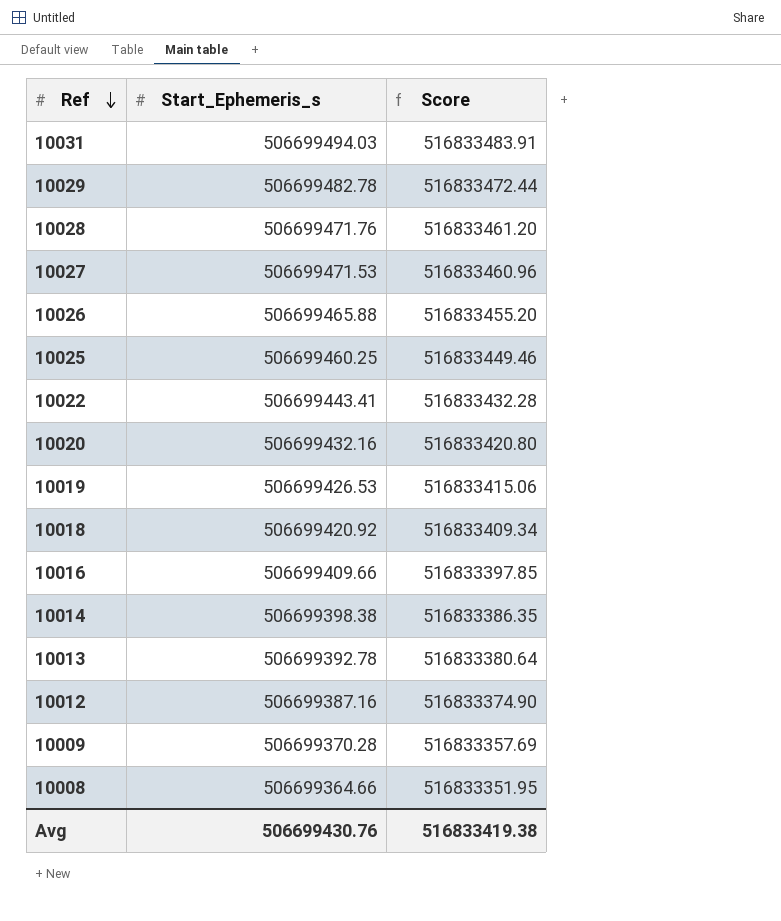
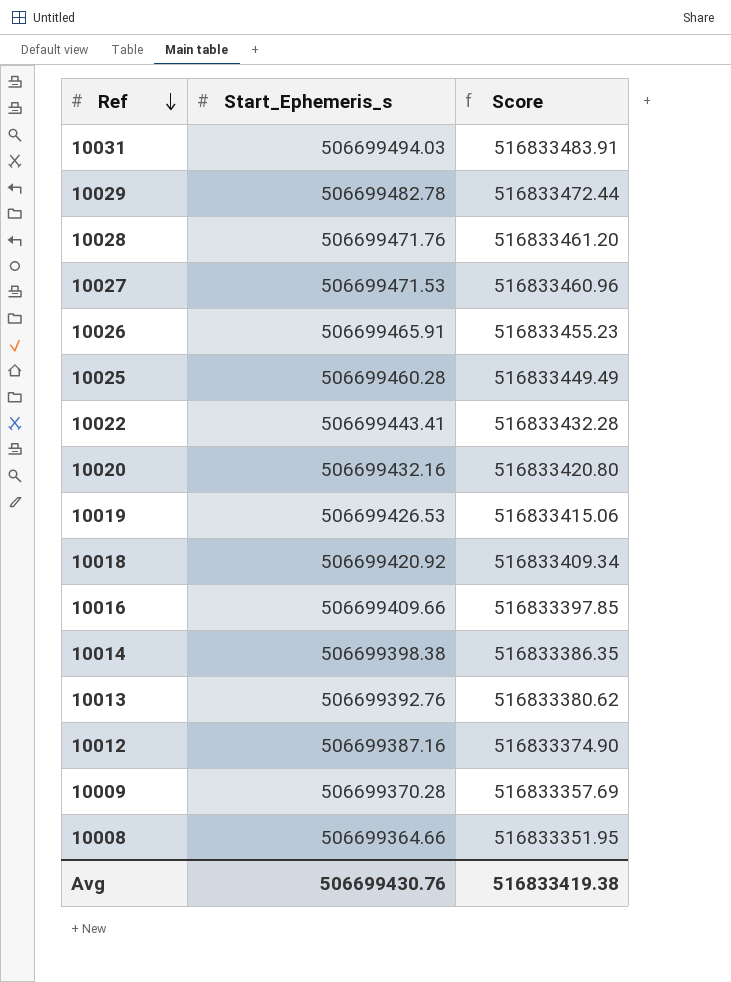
10026 | Start_Ephemeris_s: 506699465.88 -> 506699465.91
10026 | Score: 516833455.20 -> 516833455.23
10025 | Start_Ephemeris_s: 506699460.25 -> 506699460.28
10025 | Score: 516833449.46 -> 516833449.49
10013 | Start_Ephemeris_s: 506699392.78 -> 506699392.76
10013 | Score: 516833380.64 -> 516833380.62

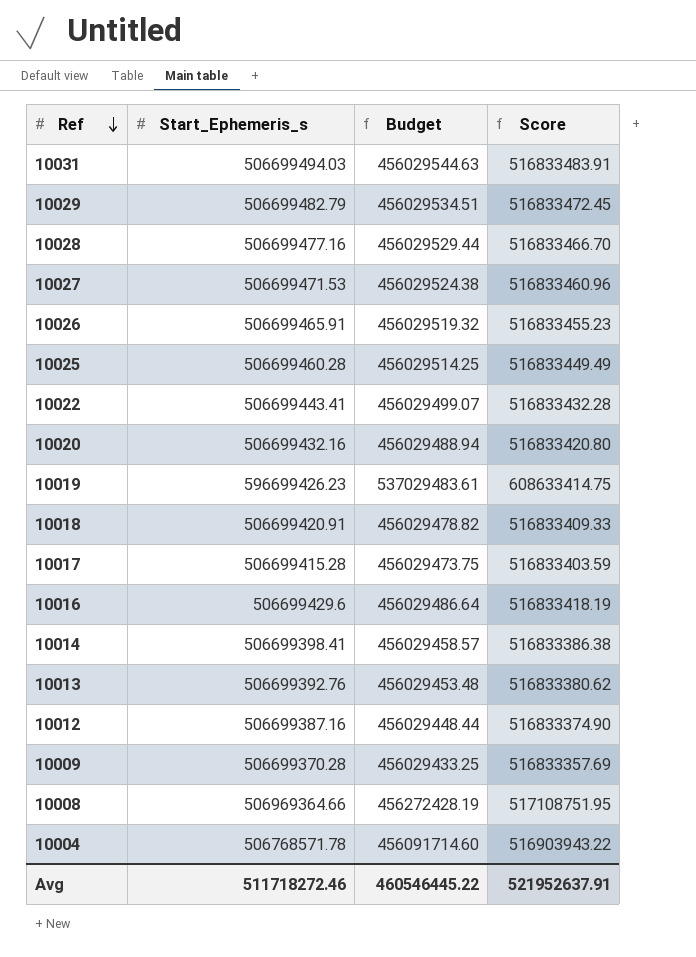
column Budget | formula: none -> [Start_Ephemeris_s] * 0.9
10029 | Start_Ephemeris_s: 506699482.78 -> 506699482.79
10029 | Score: 516833472.44 -> 516833472.45
10028 | Start_Ephemeris_s: 506699471.76 -> 506699477.16
10028 | Score: 516833461.20 -> 516833466.70
10019 | Start_Ephemeris_s: 506699426.53 -> 596699426.23
10019 | Score: 516833415.06 -> 608633414.75
10018 | Start_Ephemeris_s: 506699420.92 -> 506699420.91
10018 | Score: 516833409.34 -> 516833409.33
row 10017: none -> 506699415.28 | 456029473.75 | 516833403.59
10016 | Start_Ephemeris_s: 506699409.66 -> 506699429.6
10016 | Score: 516833397.85 -> 516833418.19
10014 | Start_Ephemeris_s: 506699398.38 -> 506699398.41
10014 | Score: 516833386.35 -> 516833386.38
10008 | Start_Ephemeris_s: 506699364.66 -> 506969364.66
10008 | Score: 516833351.95 -> 517108751.95
row 10004: none -> 506768571.78 | 456091714.60 | 516903943.22
Avg | Start_Ephemeris_s: 506699430.76 -> 511718272.46
Avg | Score: 516833419.38 -> 521952637.91

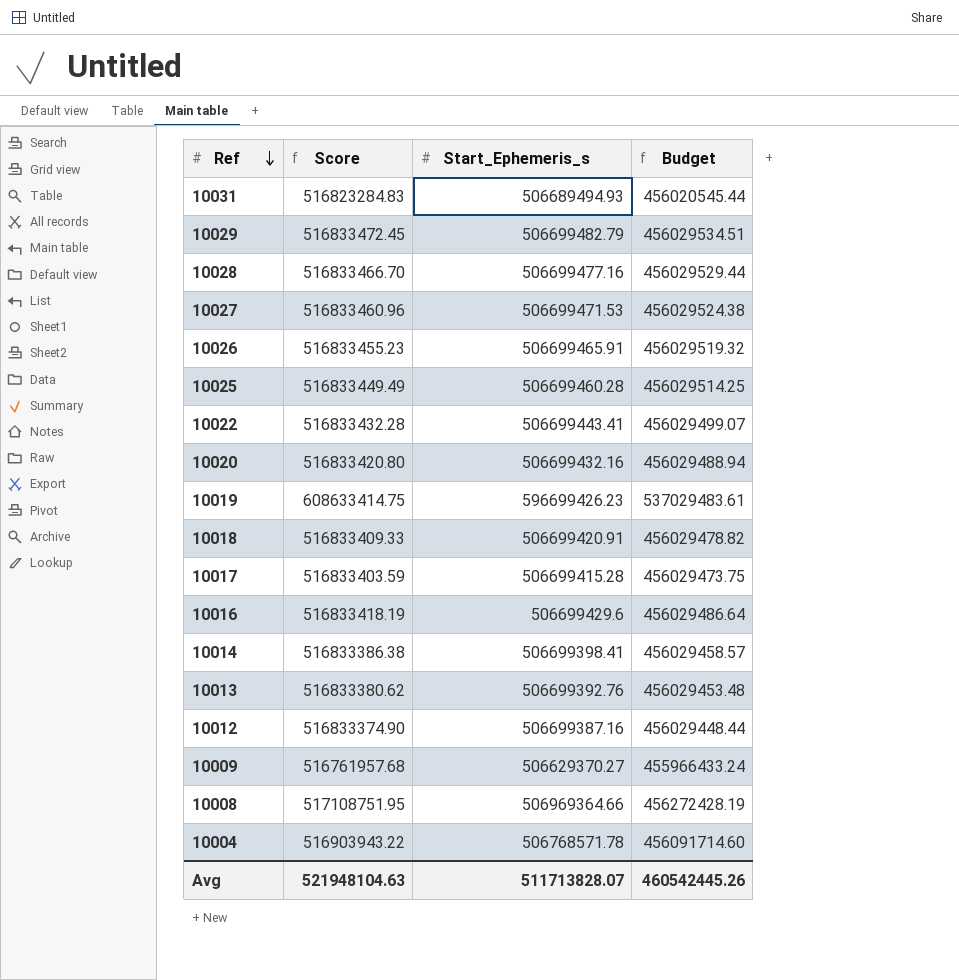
column Score | position: 4 -> 2
10031 | Score: 516833483.91 -> 516823284.83
10031 | Start_Ephemeris_s: 506699494.03 -> 506689494.93
10031 | Budget: 456029544.63 -> 456020545.44
10009 | Score: 516833357.69 -> 516761957.68
10009 | Start_Ephemeris_s: 506699370.28 -> 506629370.27
10009 | Budget: 456029433.25 -> 455966433.24
Avg | Score: 521952637.91 -> 521948104.63
Avg | Start_Ephemeris_s: 511718272.46 -> 511713828.07
Avg | Budget: 460546445.22 -> 460542445.26

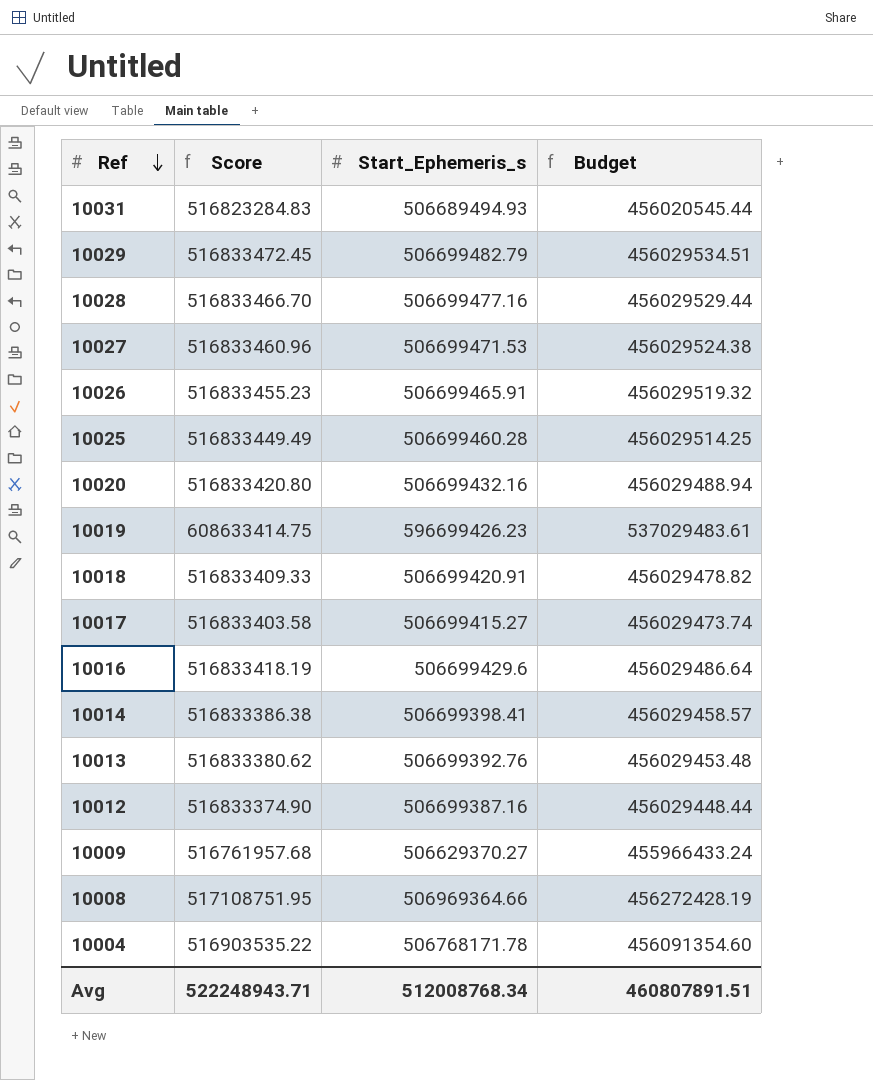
row 10022: 516833432.28 | 506699443.41 | 456029499.07 -> none
10017 | Score: 516833403.59 -> 516833403.58
10017 | Start_Ephemeris_s: 506699415.28 -> 506699415.27
10017 | Budget: 456029473.75 -> 456029473.74
10004 | Score: 516903943.22 -> 516903535.22
10004 | Start_Ephemeris_s: 506768571.78 -> 506768171.78
10004 | Budget: 456091714.60 -> 456091354.60
Avg | Score: 521948104.63 -> 522248943.71
Avg | Start_Ephemeris_s: 511713828.07 -> 512008768.34
Avg | Budget: 460542445.26 -> 460807891.51

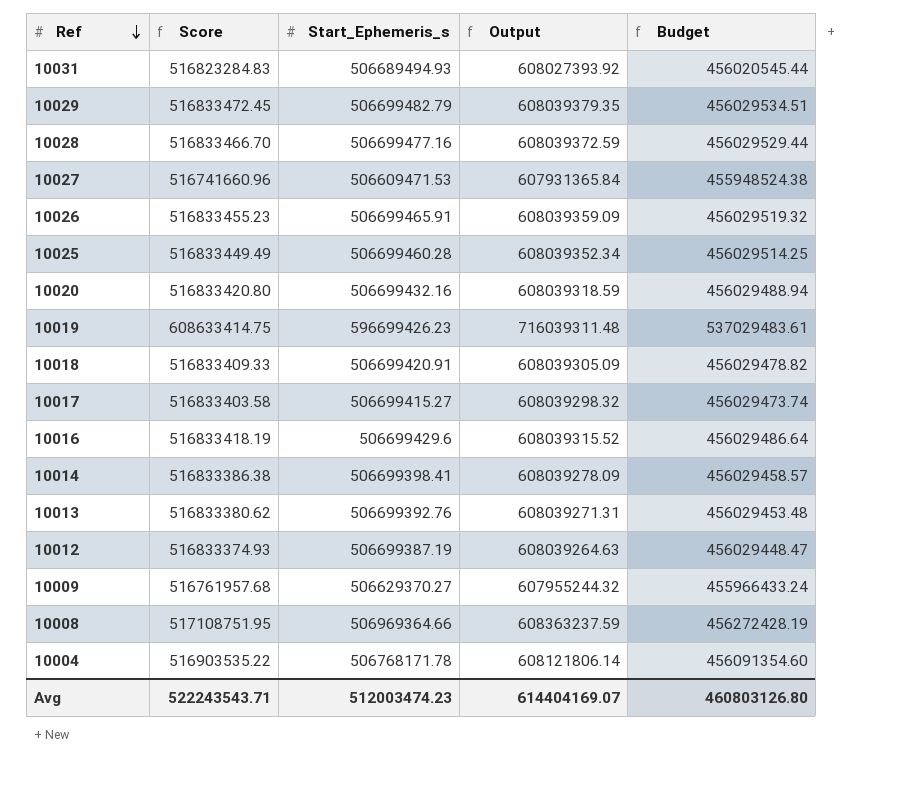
column Output | formula: none -> [Start_Ephemeris_s] * 1.2
10027 | Score: 516833460.96 -> 516741660.96
10027 | Start_Ephemeris_s: 506699471.53 -> 506609471.53
10027 | Budget: 456029524.38 -> 455948524.38
10012 | Score: 516833374.90 -> 516833374.93
10012 | Start_Ephemeris_s: 506699387.16 -> 506699387.19
10012 | Budget: 456029448.44 -> 456029448.47
Avg | Score: 522248943.71 -> 522243543.71
Avg | Start_Ephemeris_s: 512008768.34 -> 512003474.23
Avg | Budget: 460807891.51 -> 460803126.80

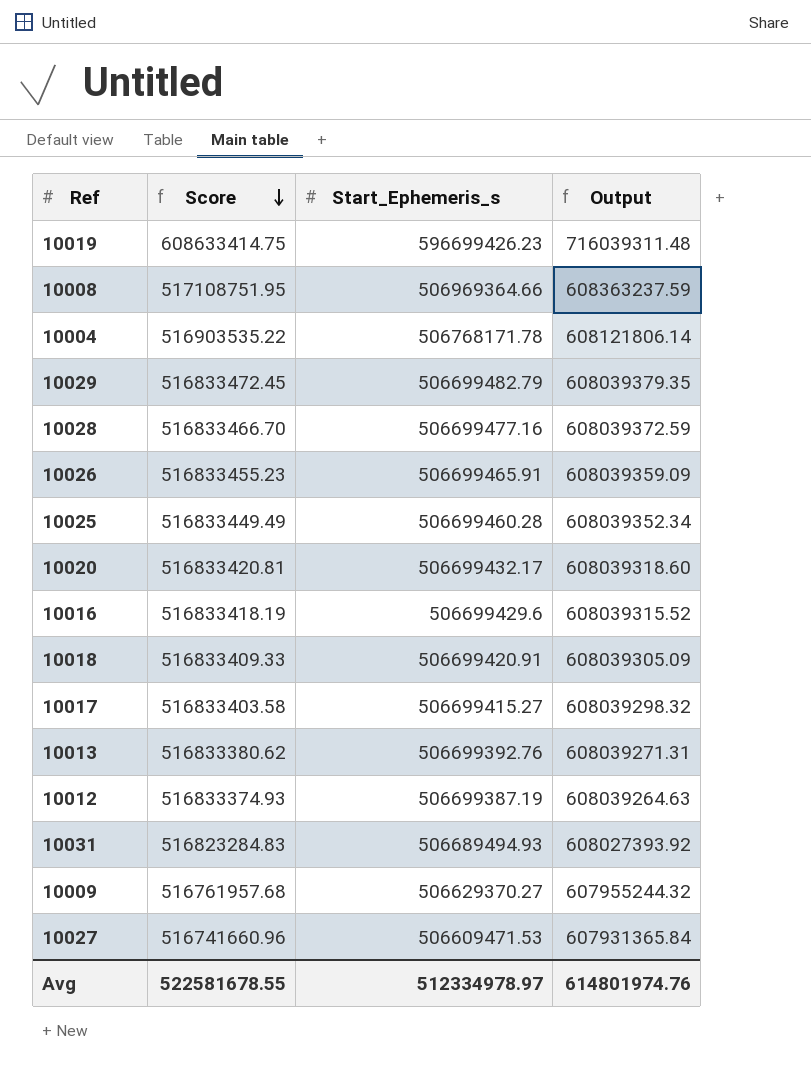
row order: Ref descending -> Score descending
column Budget | formula: [Start_Ephemeris_s] * 0.9 -> none
row 10014: 516833386.38 | 506699398.41 | 608039278.09 | 456029458.57 -> none
10020 | Score: 516833420.80 -> 516833420.81
10020 | Start_Ephemeris_s: 506699432.16 -> 506699432.17
10020 | Output: 608039318.59 -> 608039318.60
Avg | Score: 522243543.71 -> 522581678.55
Avg | Start_Ephemeris_s: 512003474.23 -> 512334978.97
Avg | Output: 614404169.07 -> 614801974.76

